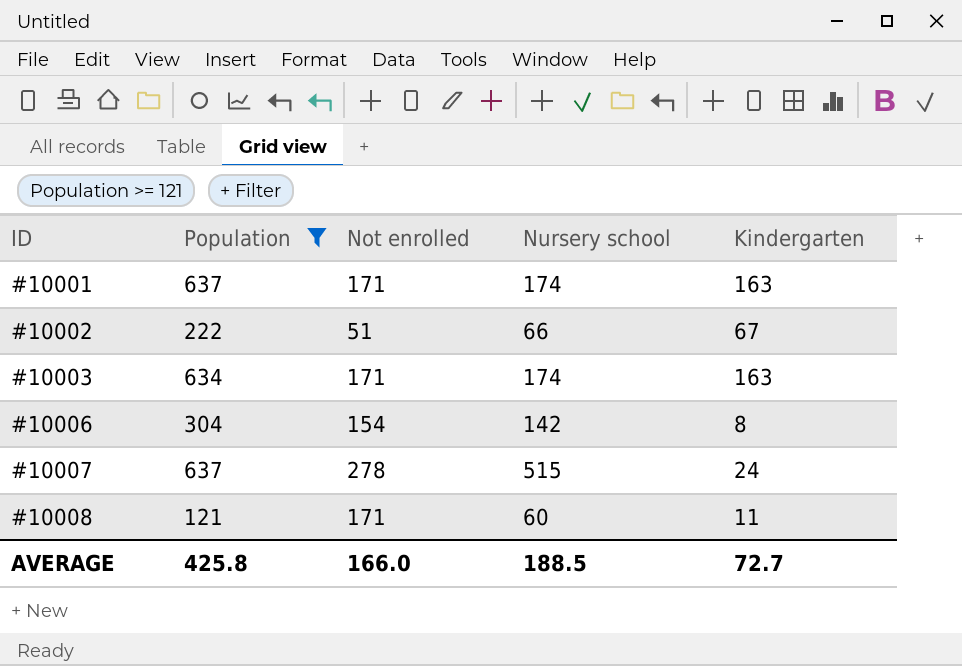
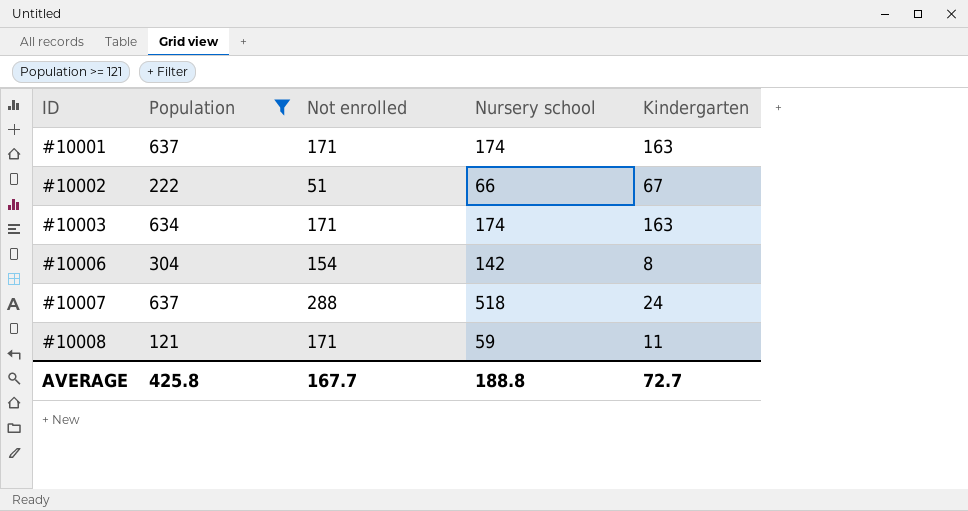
#10007 | Not enrolled: 278 -> 288
#10007 | Nursery school: 515 -> 518
#10008 | Nursery school: 60 -> 59
AVERAGE | Not enrolled: 166.0 -> 167.7
AVERAGE | Nursery school: 188.5 -> 188.8

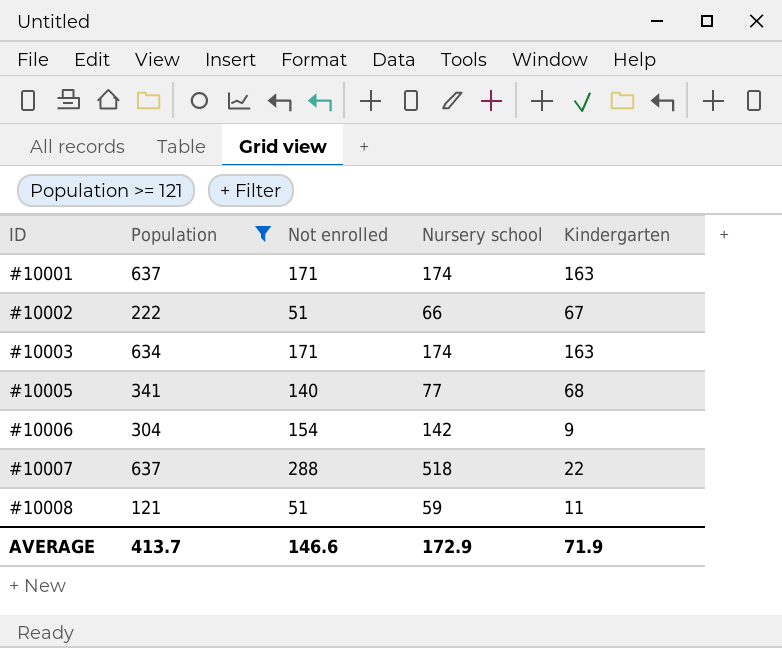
row #10005: none -> 341 | 140 | 77 | 68
#10006 | Kindergarten: 8 -> 9
#10007 | Kindergarten: 24 -> 22
#10008 | Not enrolled: 171 -> 51
AVERAGE | Population: 425.8 -> 413.7
AVERAGE | Not enrolled: 167.7 -> 146.6
AVERAGE | Nursery school: 188.8 -> 172.9
AVERAGE | Kindergarten: 72.7 -> 71.9

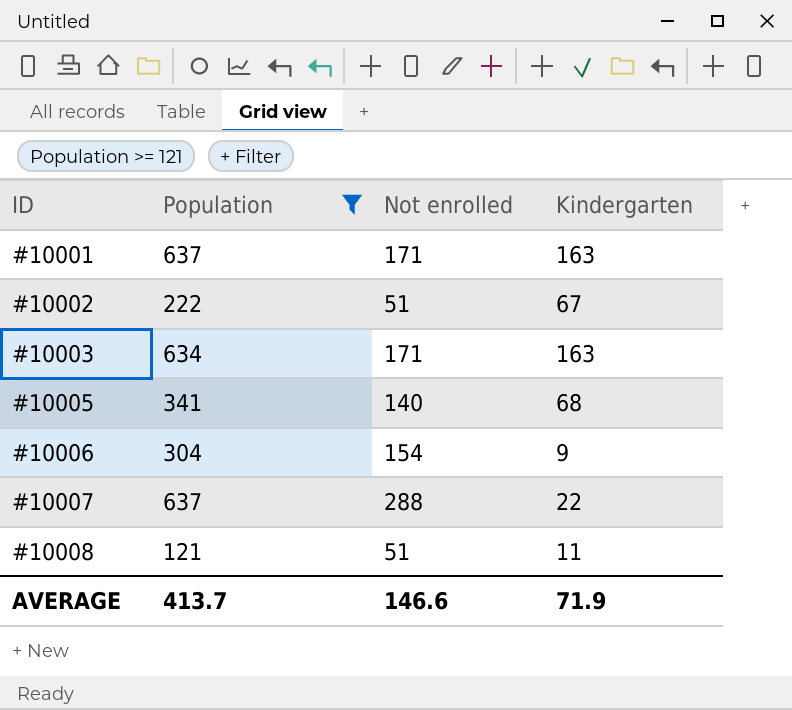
column Nursery school | position: 4 -> none

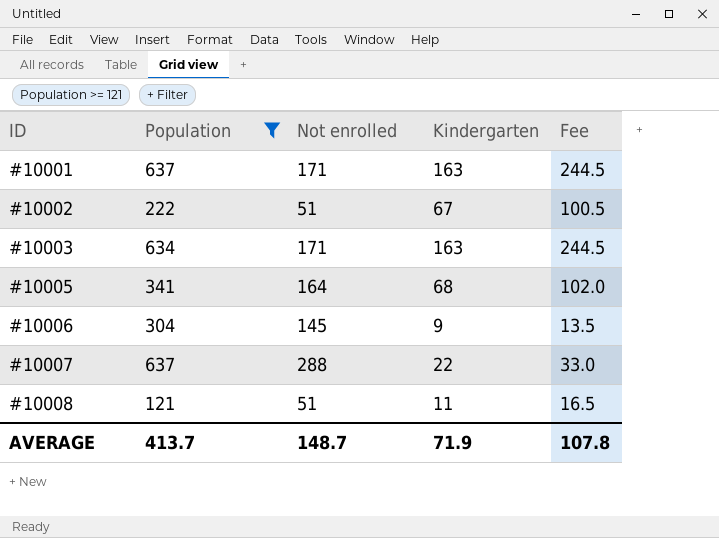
column Fee | formula: none -> [Kindergarten] * 1.5
#10005 | Not enrolled: 140 -> 164
#10006 | Not enrolled: 154 -> 145
AVERAGE | Not enrolled: 146.6 -> 148.7

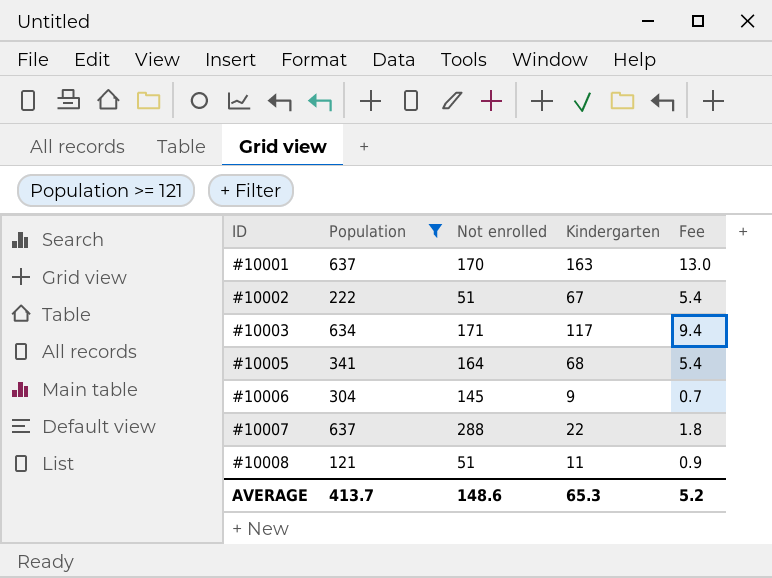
column Fee | formula: [Kindergarten] * 1.5 -> [Kindergarten] * 0.08
#10001 | Not enrolled: 171 -> 170
#10003 | Kindergarten: 163 -> 117
AVERAGE | Not enrolled: 148.7 -> 148.6
AVERAGE | Kindergarten: 71.9 -> 65.3
AVERAGE | Fee: 107.8 -> 5.2

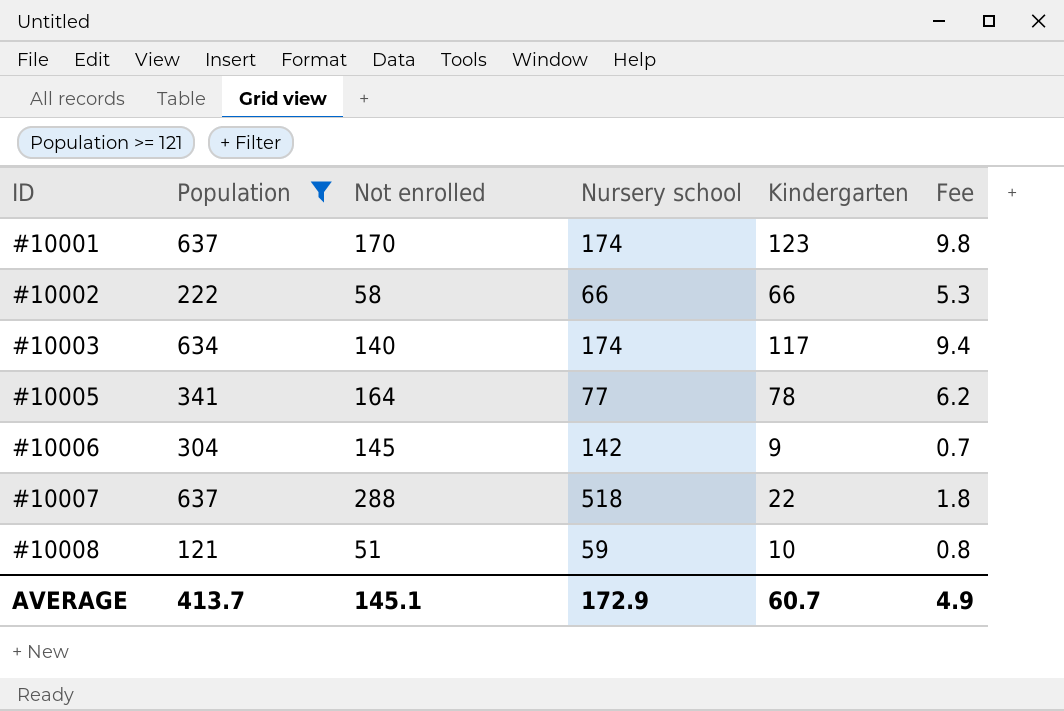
column Nursery school | position: none -> 4
#10001 | Kindergarten: 163 -> 123
#10001 | Fee: 13.0 -> 9.8
#10002 | Not enrolled: 51 -> 58
#10002 | Kindergarten: 67 -> 66
#10002 | Fee: 5.4 -> 5.3
#10003 | Not enrolled: 171 -> 140
#10005 | Kindergarten: 68 -> 78
#10005 | Fee: 5.4 -> 6.2
#10008 | Kindergarten: 11 -> 10
#10008 | Fee: 0.9 -> 0.8
AVERAGE | Not enrolled: 148.6 -> 145.1
AVERAGE | Kindergarten: 65.3 -> 60.7
AVERAGE | Fee: 5.2 -> 4.9

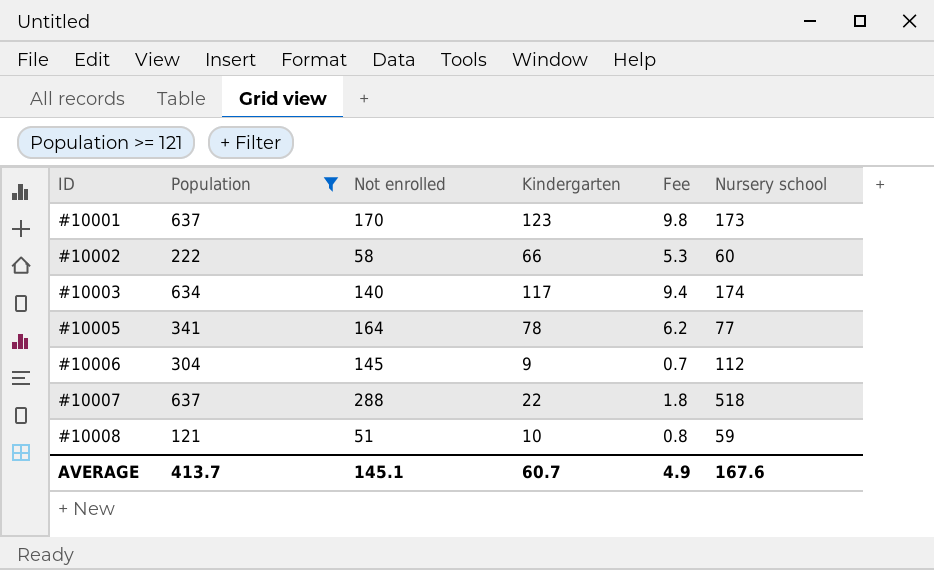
column Nursery school | position: 4 -> 6
#10001 | Nursery school: 174 -> 173
#10002 | Nursery school: 66 -> 60
#10006 | Nursery school: 142 -> 112
AVERAGE | Nursery school: 172.9 -> 167.6

